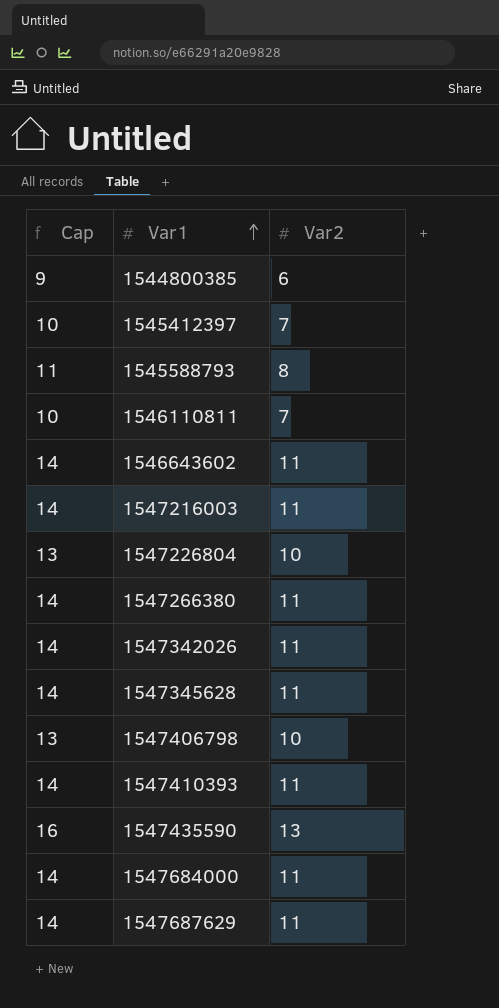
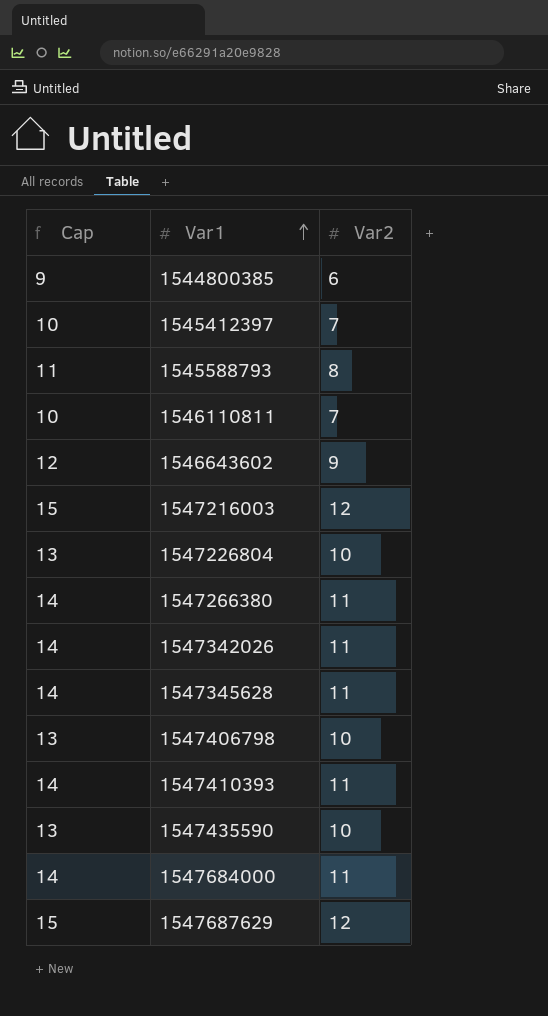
1546643602 | Cap: 14 -> 12
1546643602 | Var2: 11 -> 9
1547216003 | Cap: 14 -> 15
1547216003 | Var2: 11 -> 12
1547435590 | Cap: 16 -> 13
1547435590 | Var2: 13 -> 10
1547687629 | Cap: 14 -> 15
1547687629 | Var2: 11 -> 12

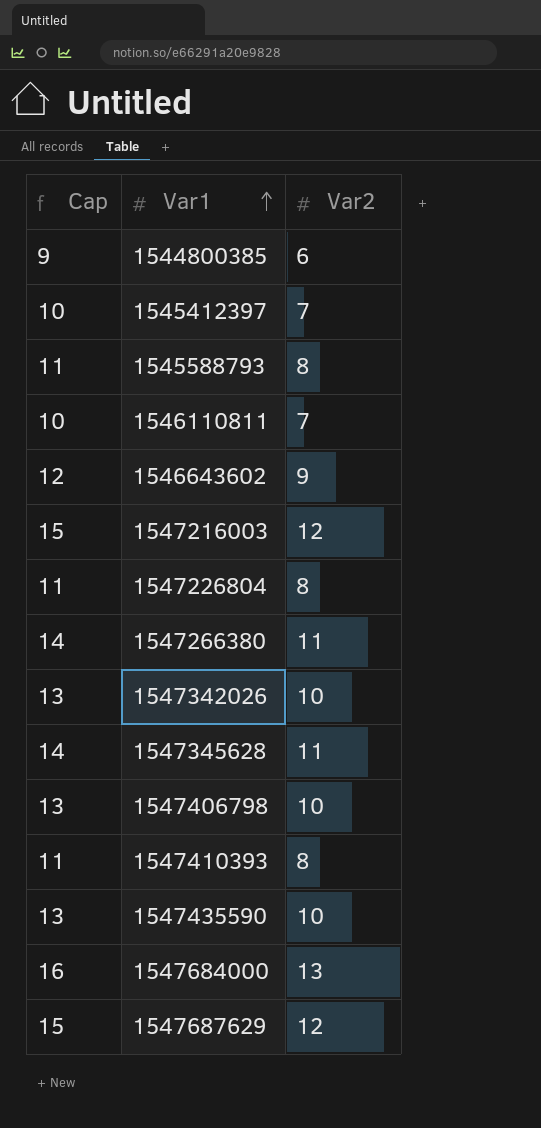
1547226804 | Cap: 13 -> 11
1547226804 | Var2: 10 -> 8
1547342026 | Cap: 14 -> 13
1547342026 | Var2: 11 -> 10
1547410393 | Cap: 14 -> 11
1547410393 | Var2: 11 -> 8
1547684000 | Cap: 14 -> 16
1547684000 | Var2: 11 -> 13

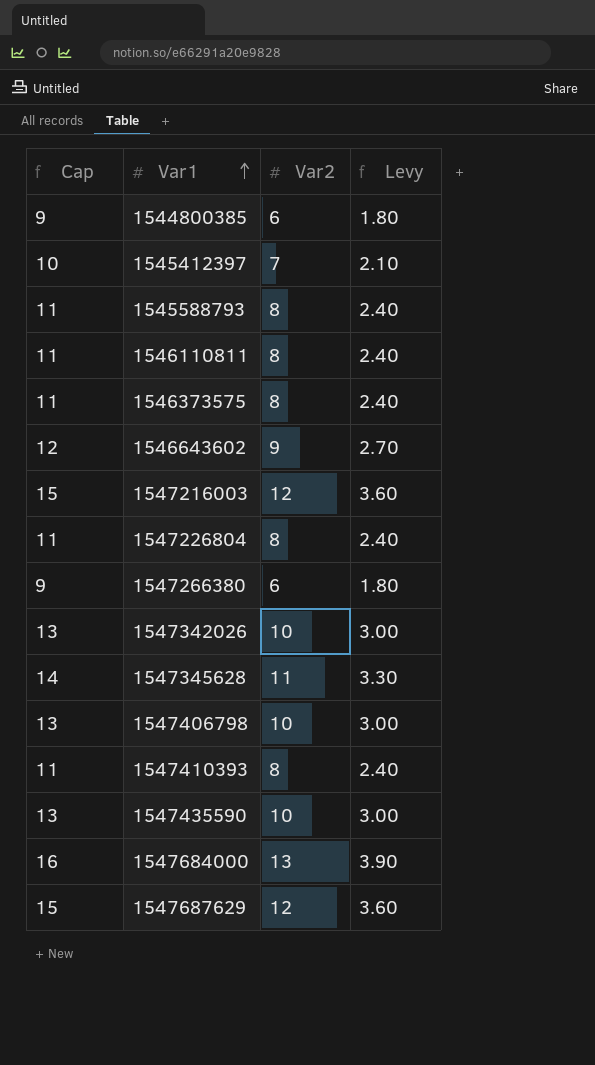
column Levy | formula: none -> [Var2] * 0.3
1546110811 | Cap: 10 -> 11
1546110811 | Var2: 7 -> 8
row 1546373575: none -> 11 | 8 | 2.40
1547266380 | Cap: 14 -> 9
1547266380 | Var2: 11 -> 6

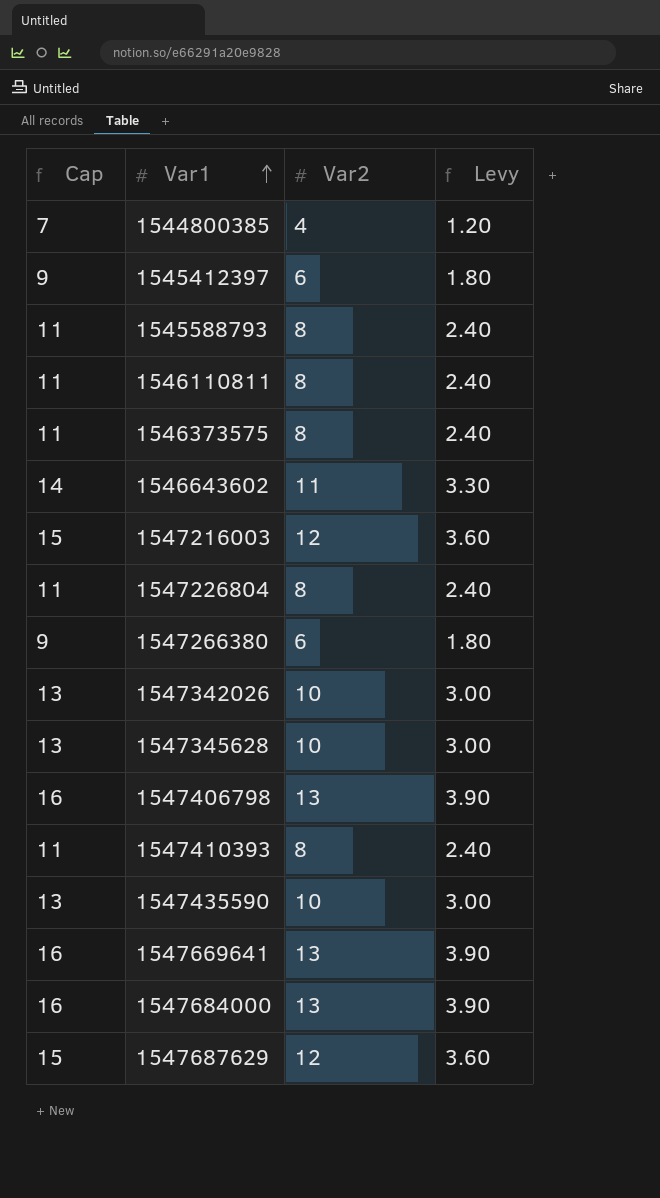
1544800385 | Cap: 9 -> 7
1544800385 | Var2: 6 -> 4
1544800385 | Levy: 1.80 -> 1.20
1545412397 | Cap: 10 -> 9
1545412397 | Var2: 7 -> 6
1545412397 | Levy: 2.10 -> 1.80
1546643602 | Cap: 12 -> 14
1546643602 | Var2: 9 -> 11
1546643602 | Levy: 2.70 -> 3.30
1547345628 | Cap: 14 -> 13
1547345628 | Var2: 11 -> 10
1547345628 | Levy: 3.30 -> 3.00
1547406798 | Cap: 13 -> 16
1547406798 | Var2: 10 -> 13
1547406798 | Levy: 3.00 -> 3.90
row 1547669641: none -> 16 | 13 | 3.90

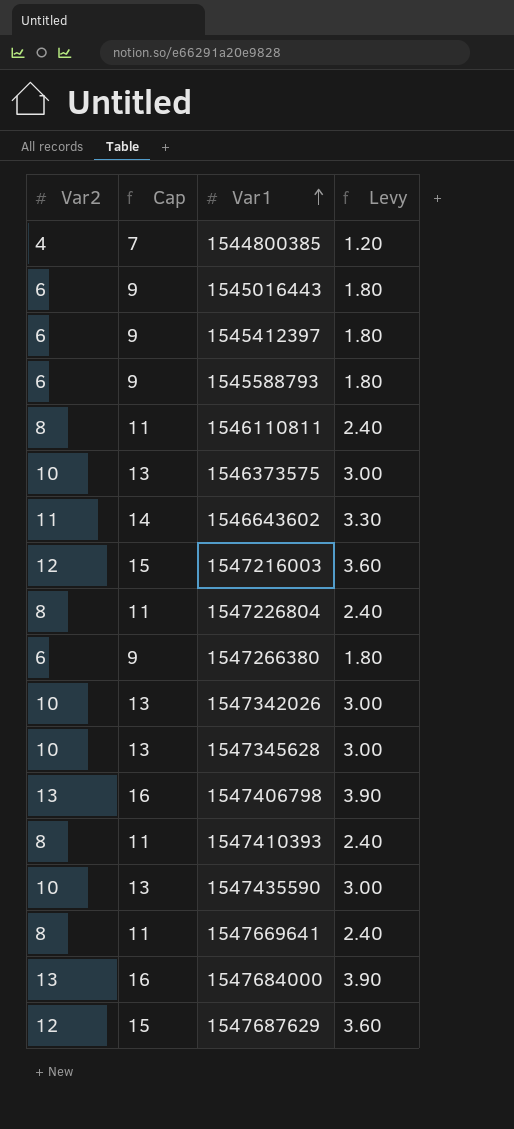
column Var2 | position: 3 -> 1
row 1545016443: none -> 6 | 9 | 1.80
1545588793 | Var2: 8 -> 6
1545588793 | Cap: 11 -> 9
1545588793 | Levy: 2.40 -> 1.80
1546373575 | Var2: 8 -> 10
1546373575 | Cap: 11 -> 13
1546373575 | Levy: 2.40 -> 3.00
1547669641 | Var2: 13 -> 8
1547669641 | Cap: 16 -> 11
1547669641 | Levy: 3.90 -> 2.40

